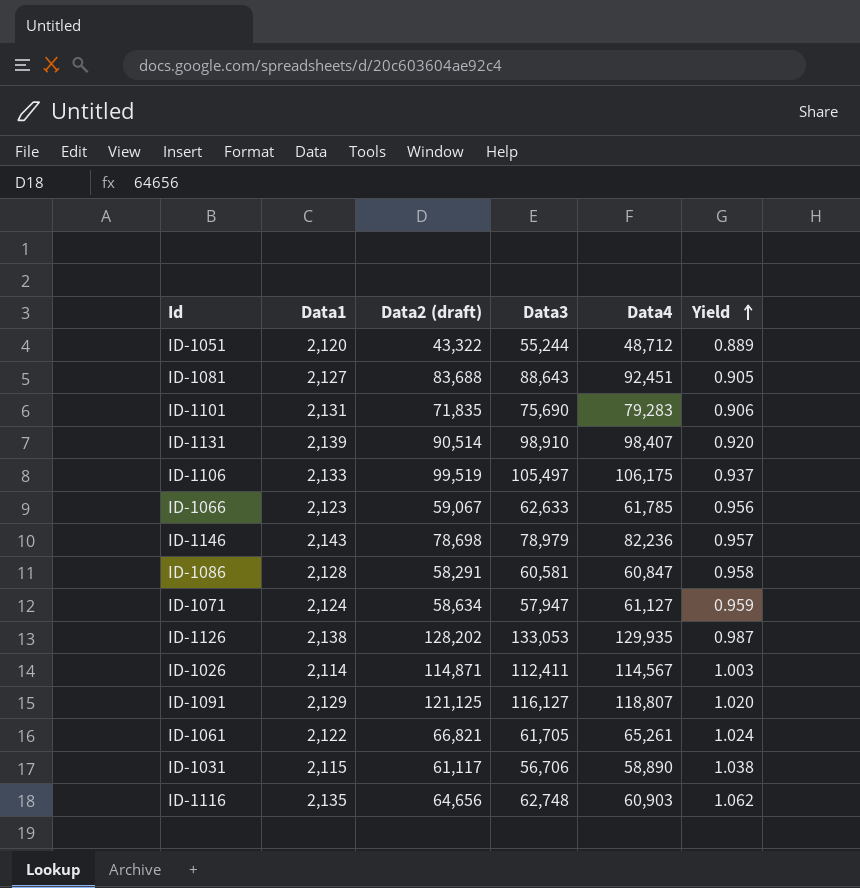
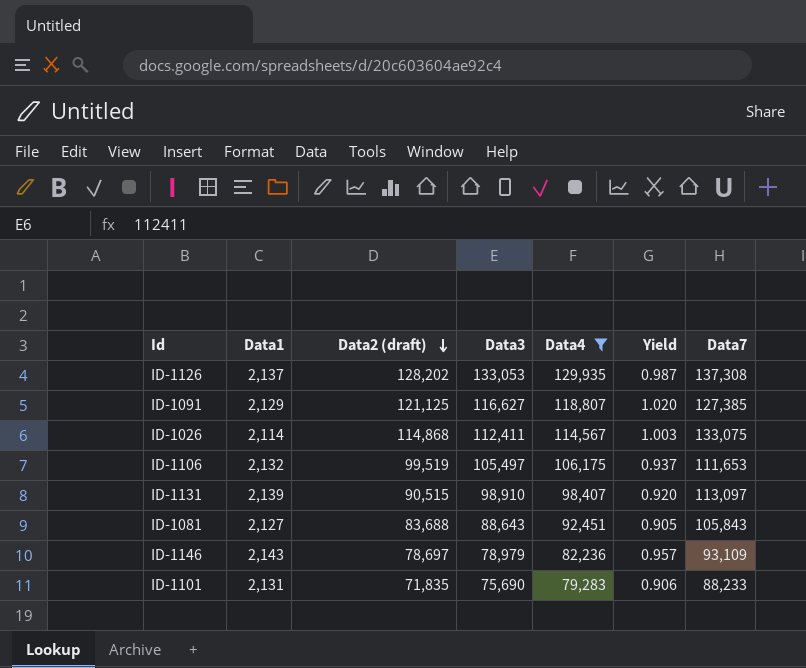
filter: none -> Data4 >= 79,283
row order: Yield ascending -> Data2 (draft) descending
column Data7 | position: none -> 7
ID-1126 | Data1: 2,138 -> 2,137
ID-1091 | Data3: 116,127 -> 116,627
ID-1026 | Data2 (draft): 114,871 -> 114,868
ID-1106 | Data1: 2,133 -> 2,132
ID-1131 | Data2 (draft): 90,514 -> 90,515
ID-1146 | Data2 (draft): 78,698 -> 78,697

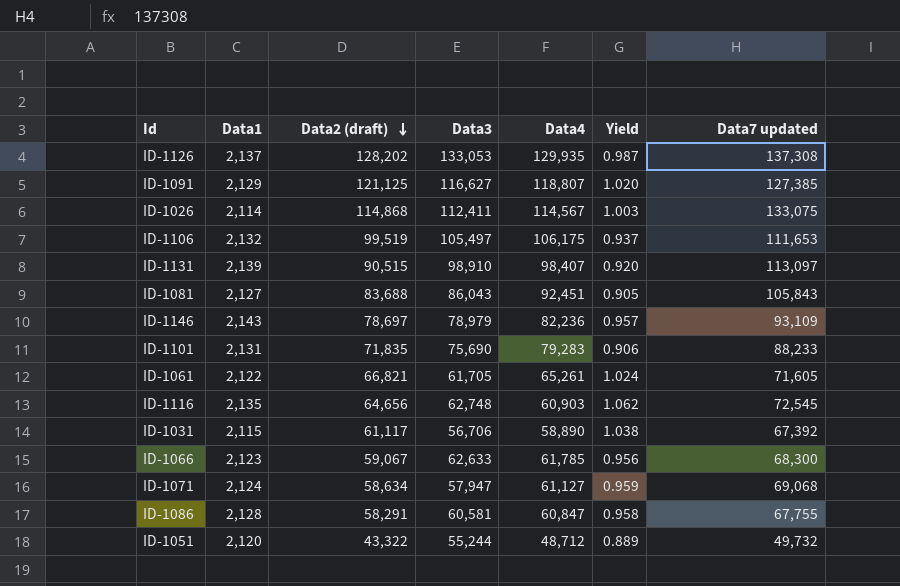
filter: Data4 >= 79,283 -> none
column name: Data7 -> Data7 updated
ID-1081 | Data3: 88,643 -> 86,043

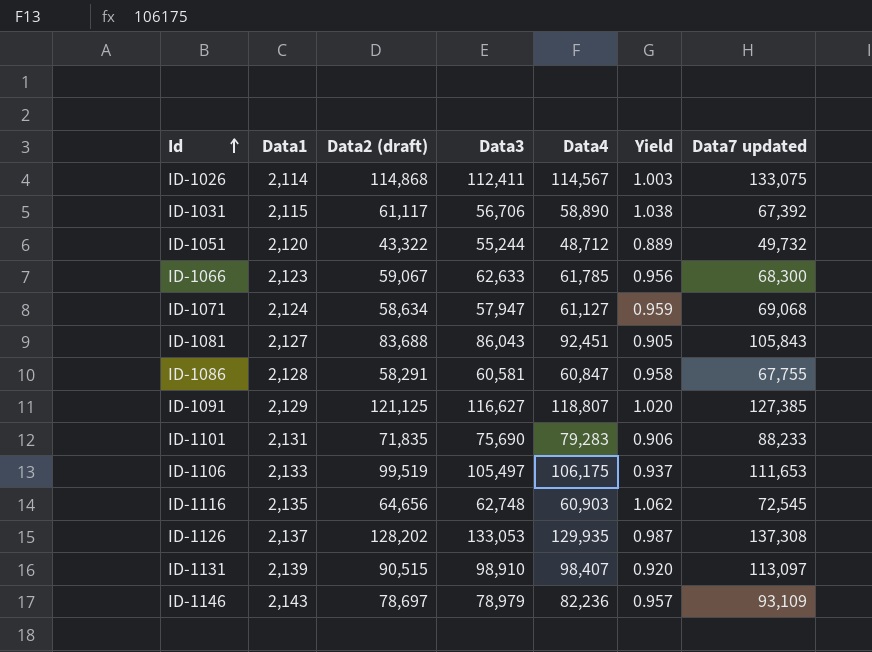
row order: Data2 (draft) descending -> Id ascending
row ID-1061: 2,122 | 66,821 | 61,705 | 65,261 | 1.024 | 71,605 -> none
ID-1106 | Data1: 2,132 -> 2,133

